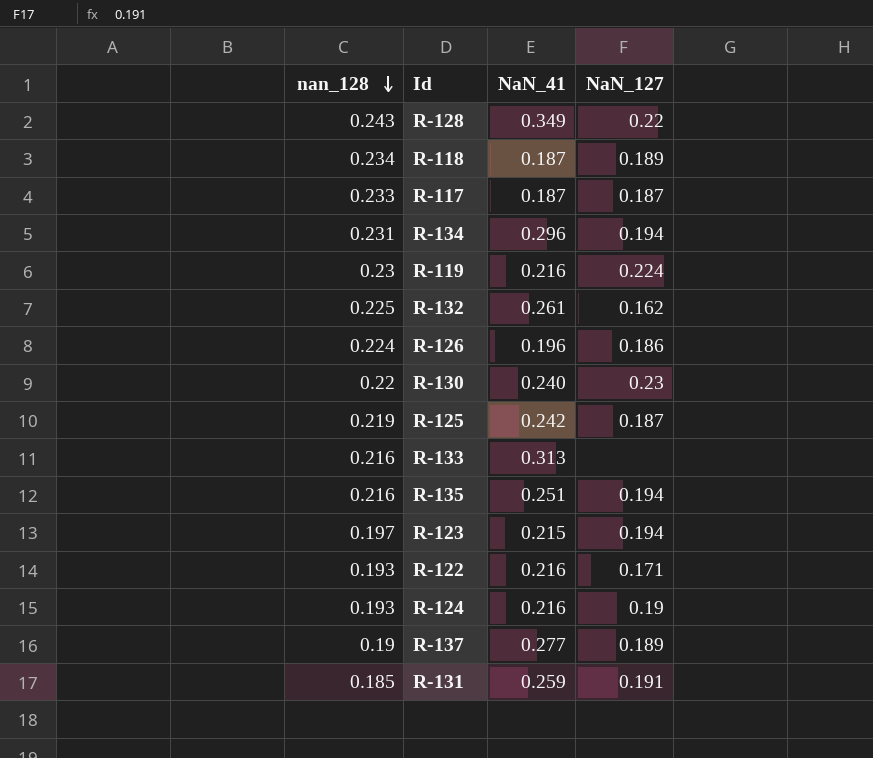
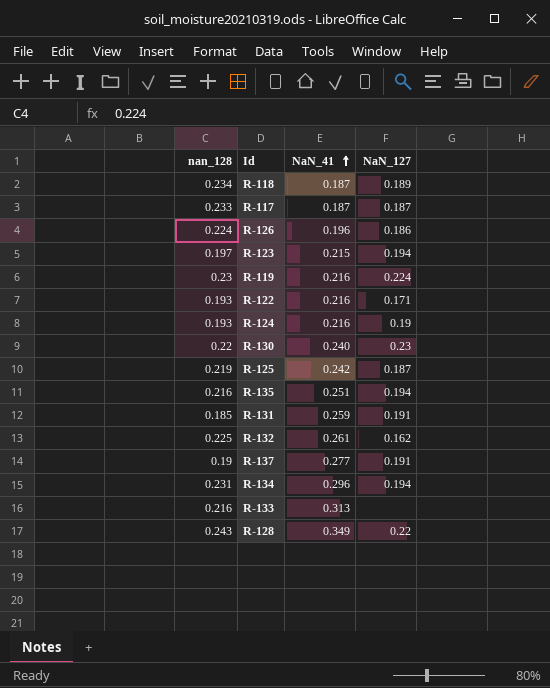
row order: nan_128 descending -> NaN_41 ascending
R-137 | NaN_127: 0.189 -> 0.191

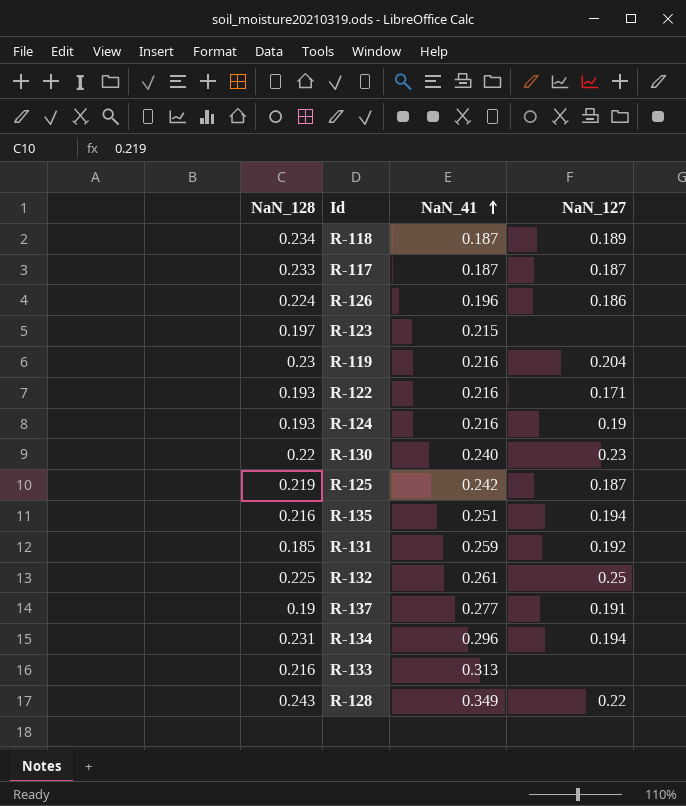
column name: nan_128 -> NaN_128
R-123 | NaN_127: 0.194 -> none
R-119 | NaN_127: 0.224 -> 0.204
R-131 | NaN_127: 0.191 -> 0.192
R-132 | NaN_127: 0.162 -> 0.25

